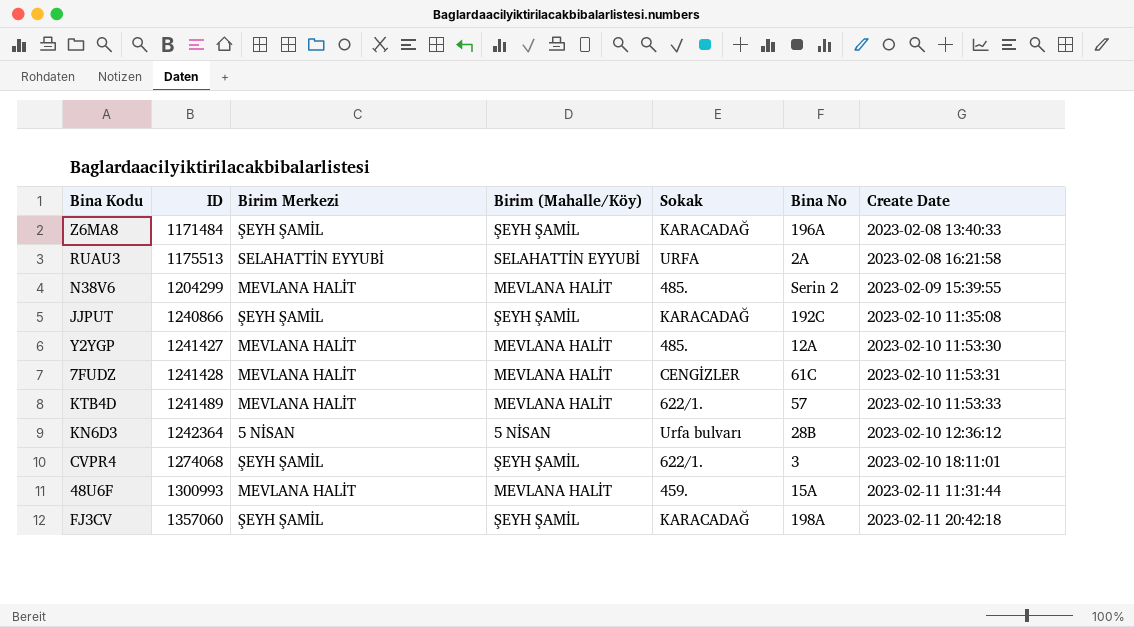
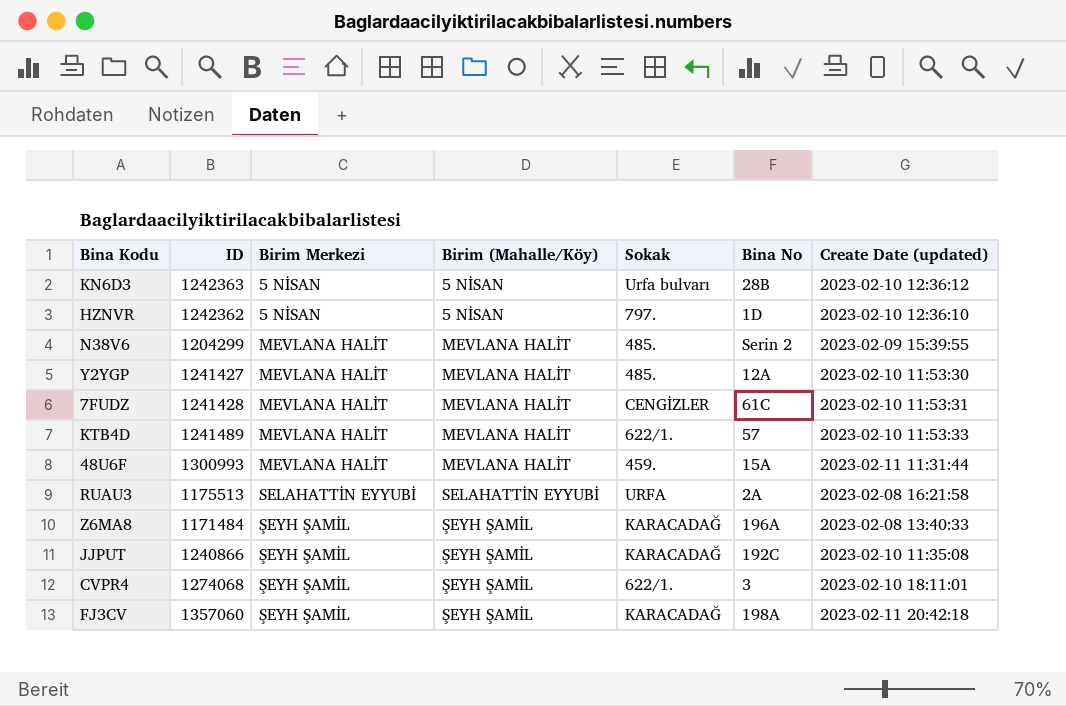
row order: ID ascending -> Birim Merkezi ascending
column name: Create Date -> Create Date (updated)
KN6D3 | ID: 1242364 -> 1242363
row HZNVR: none -> 1242362 | 5 NİSAN | 5 NİSAN | 797. | 1D | 2023-02-10 12:36:10

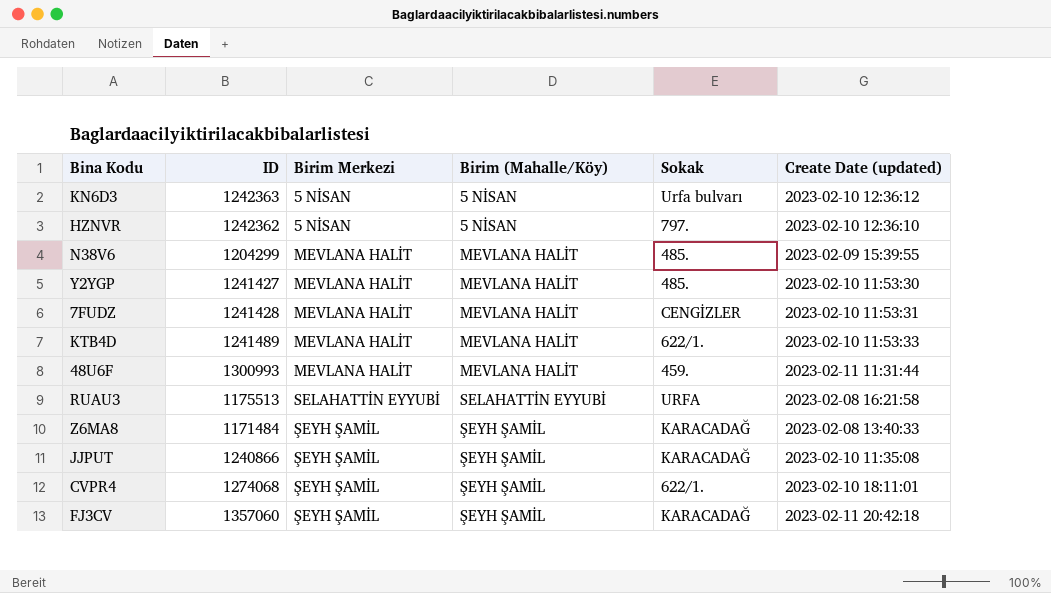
column Bina No | position: 6 -> none

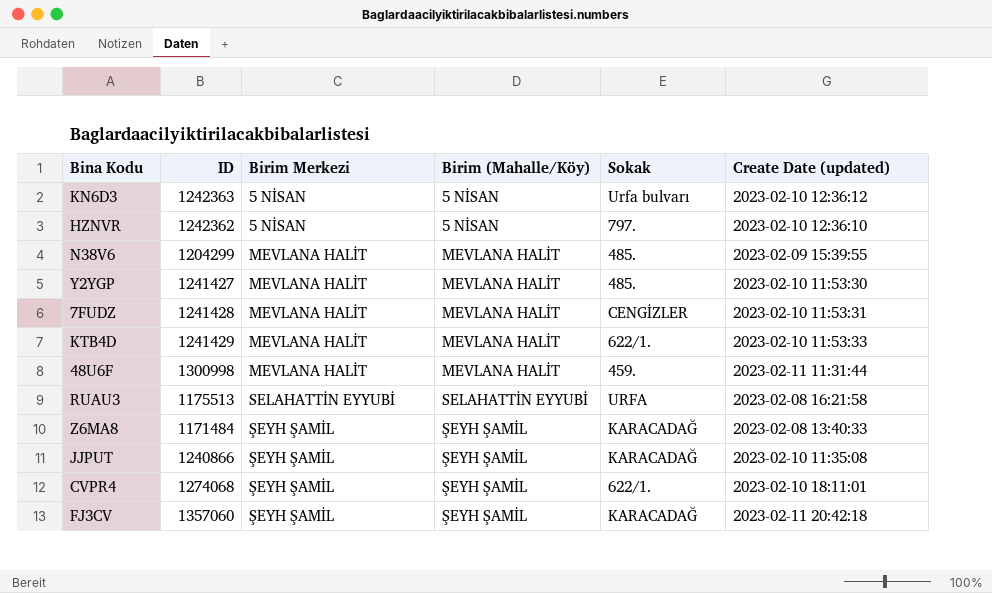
KTB4D | ID: 1241489 -> 1241429
48U6F | ID: 1300993 -> 1300998

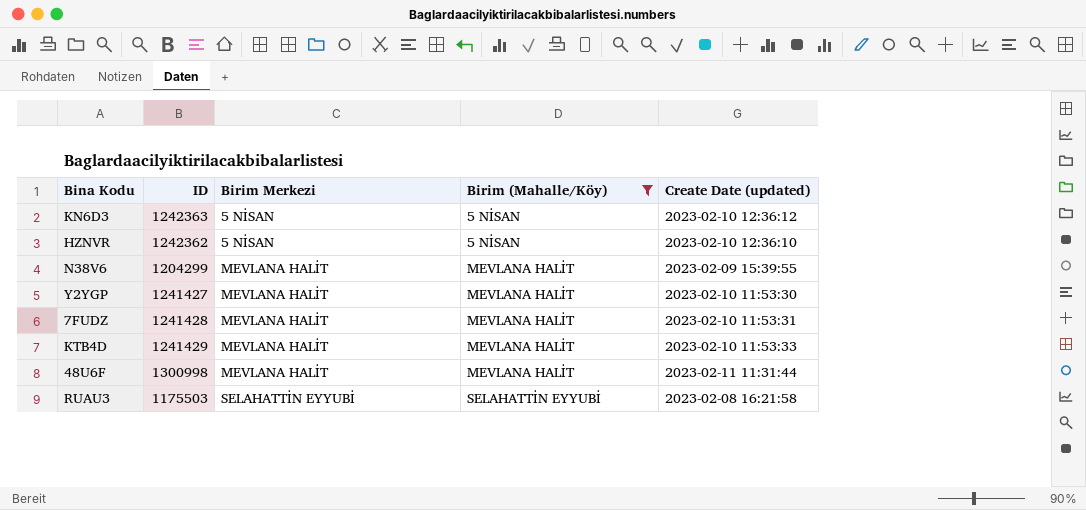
filter: none -> Birim (Mahalle/Köy) != ŞEYH ŞAMİL
column Sokak | position: 5 -> none
RUAU3 | ID: 1175513 -> 1175503

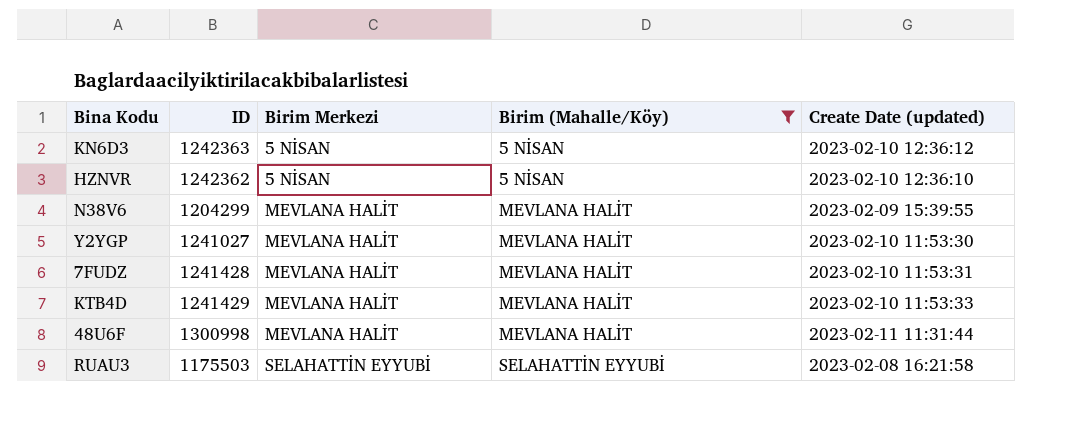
Y2YGP | ID: 1241427 -> 1241027

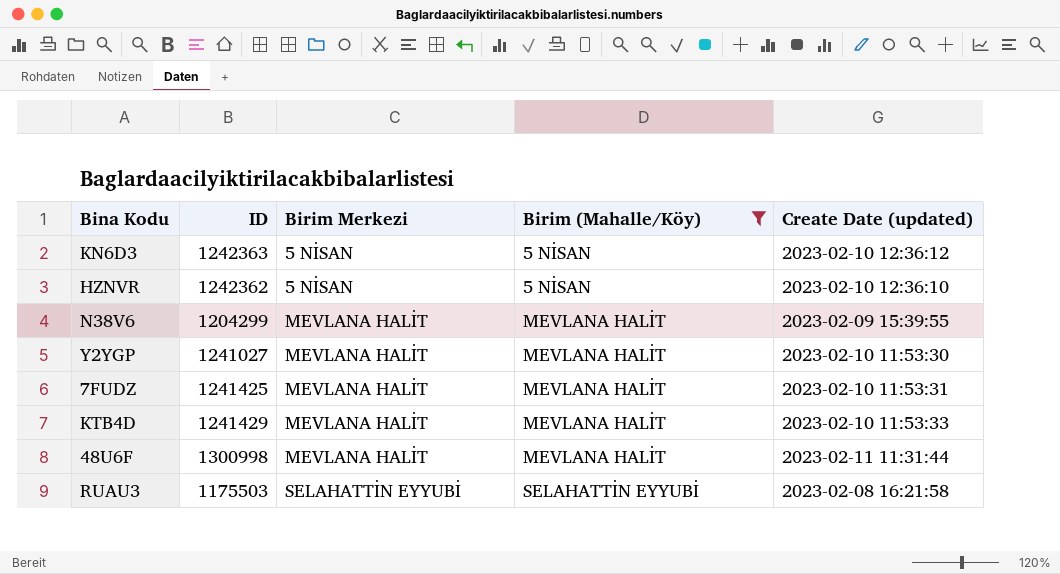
7FUDZ | ID: 1241428 -> 1241425

